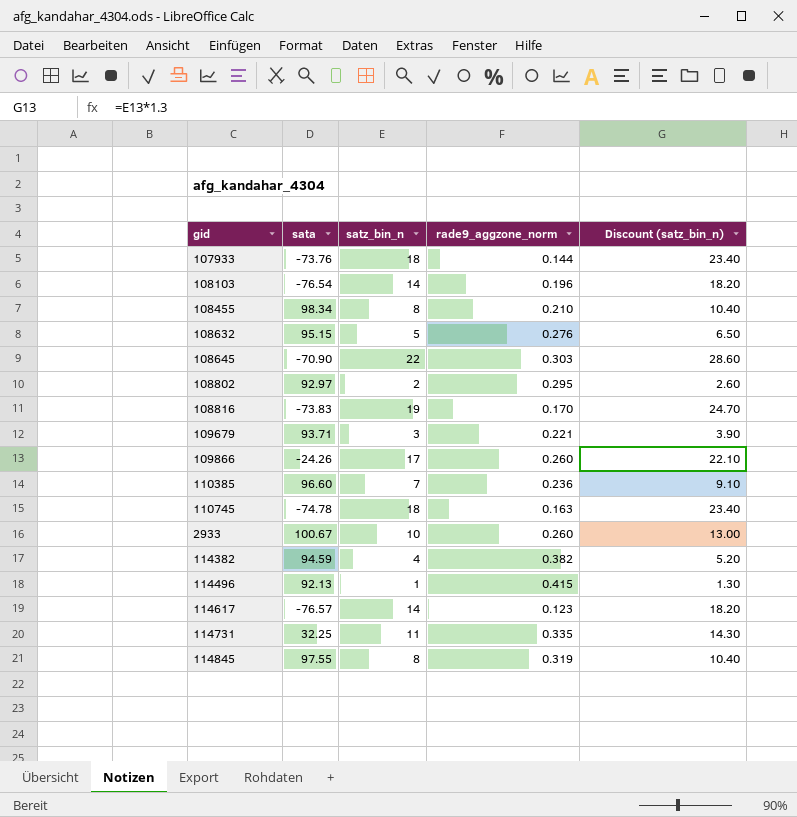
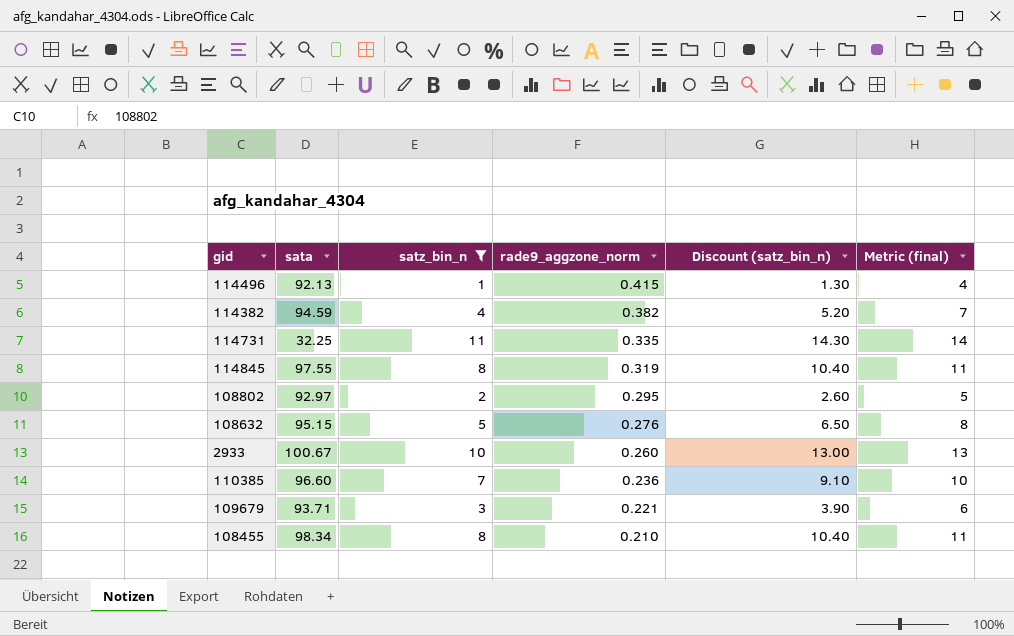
filter: none -> satz_bin_n <= 11
row order: none -> rade9_aggzone_norm descending
column Metric (final) | formula: none -> [satz_bin_n] + 3

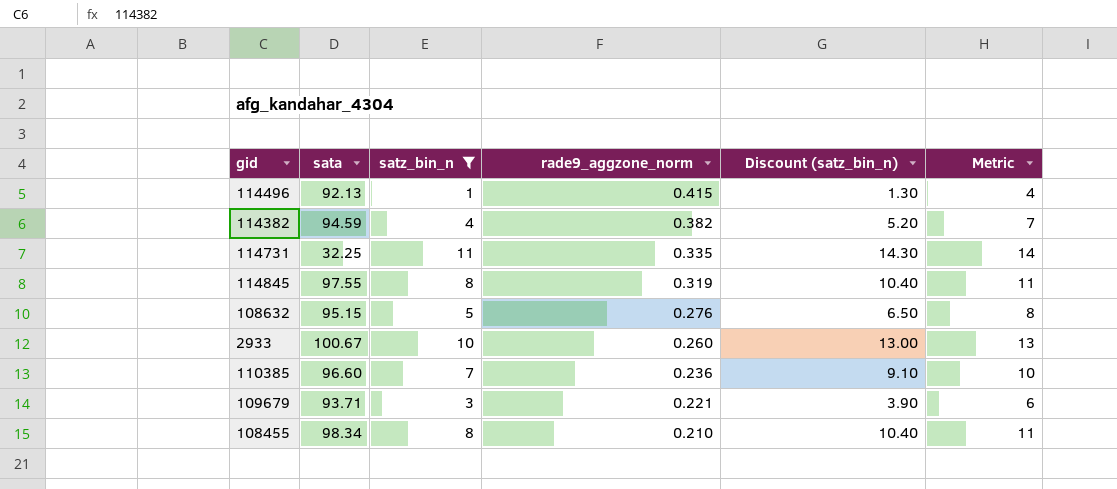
column name: Metric (final) -> Metric
row 108802: 92.97 | 2 | 0.295 | 2.60 | 5 -> none

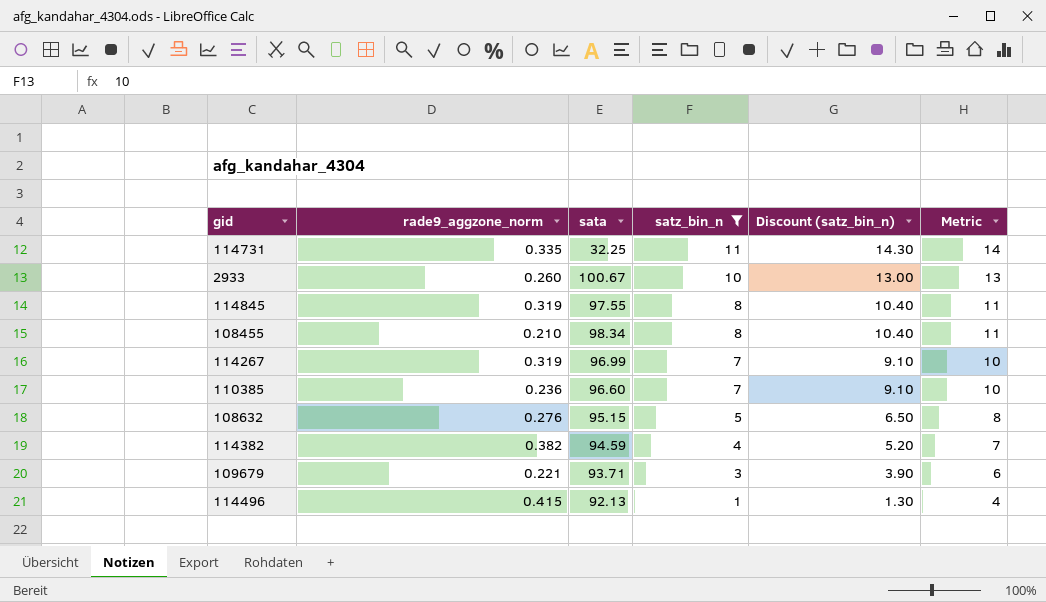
row order: rade9_aggzone_norm descending -> satz_bin_n descending
column rade9_aggzone_norm | position: 4 -> 2
row 114267: none -> 0.319 | 96.99 | 7 | 9.10 | 10

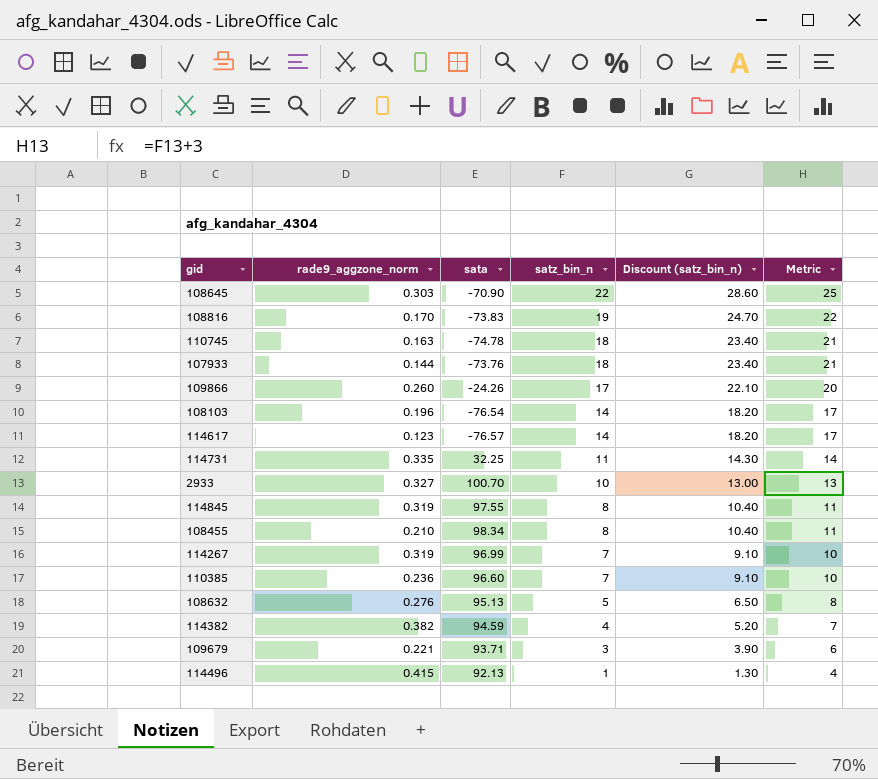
filter: satz_bin_n <= 11 -> none
2933 | rade9_aggzone_norm: 0.260 -> 0.327
2933 | sata: 100.67 -> 100.70
108632 | sata: 95.15 -> 95.13

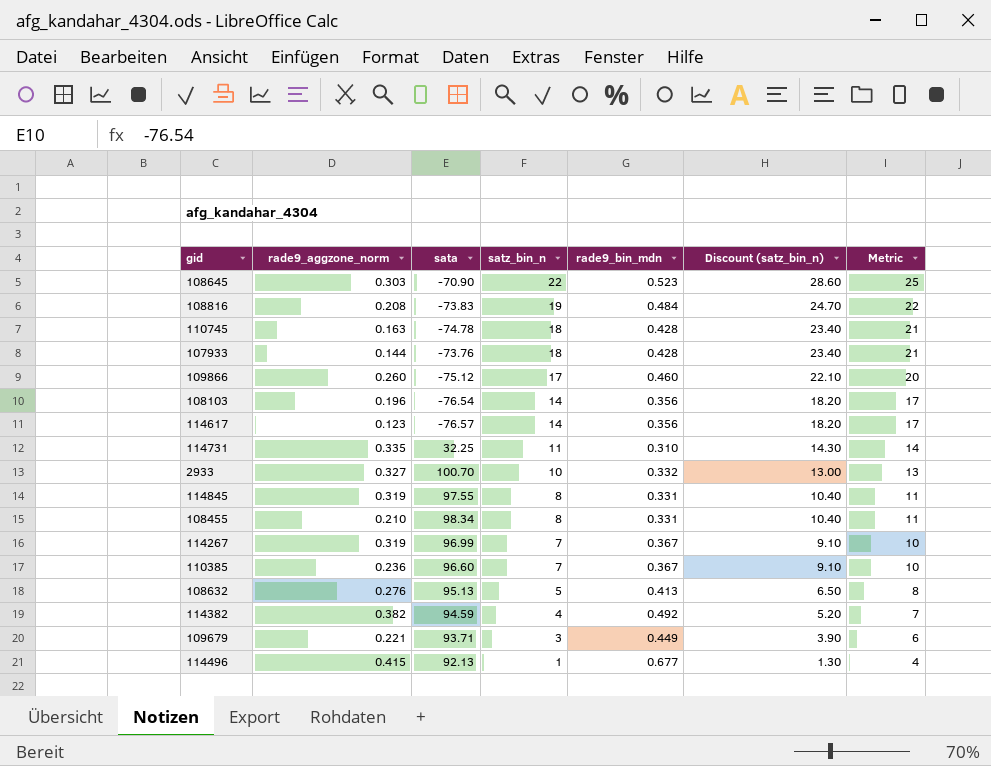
column rade9_bin_mdn | position: none -> 5
108816 | rade9_aggzone_norm: 0.170 -> 0.208
109866 | sata: -24.26 -> -75.12

